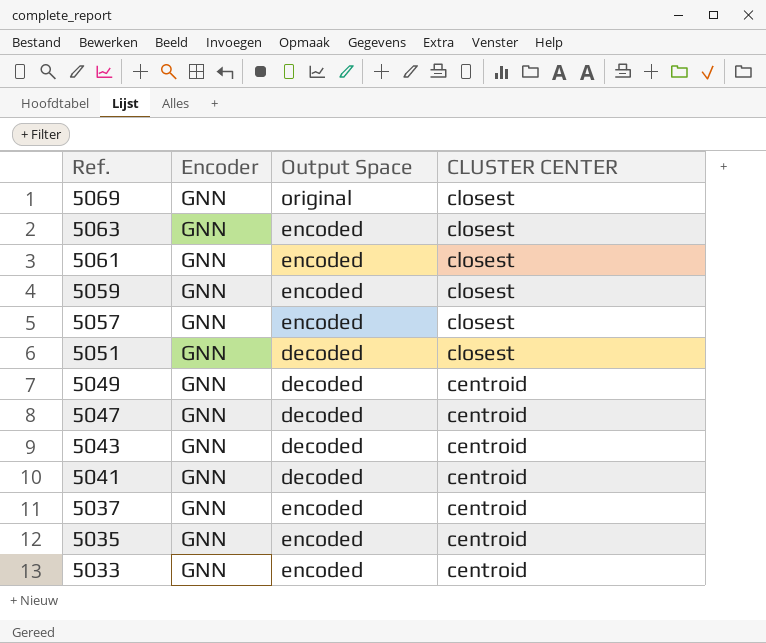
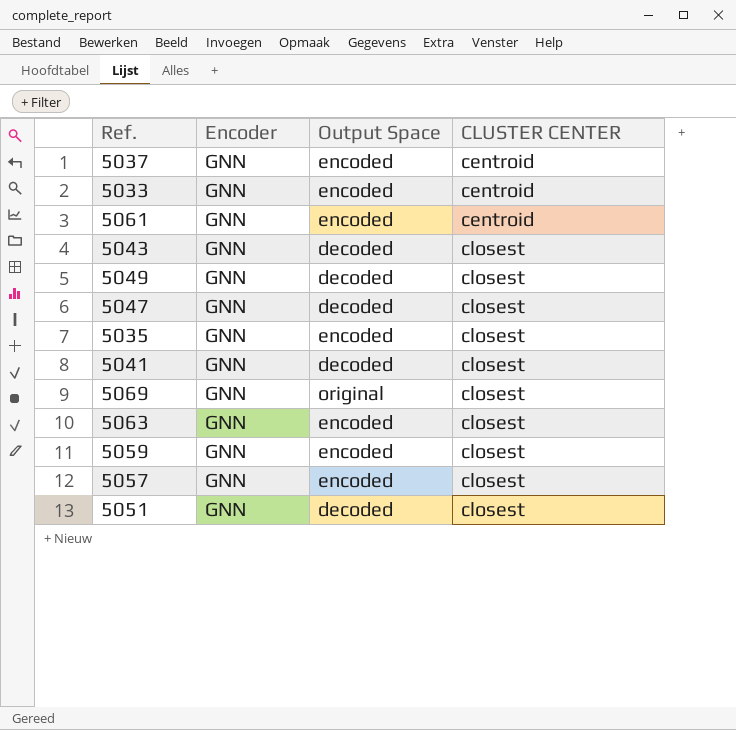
row order: Ref. descending -> CLUSTER CENTER ascending
5061 | CLUSTER CENTER: closest -> centroid
5043 | CLUSTER CENTER: centroid -> closest
5049 | CLUSTER CENTER: centroid -> closest
5047 | CLUSTER CENTER: centroid -> closest
5035 | CLUSTER CENTER: centroid -> closest
5041 | CLUSTER CENTER: centroid -> closest

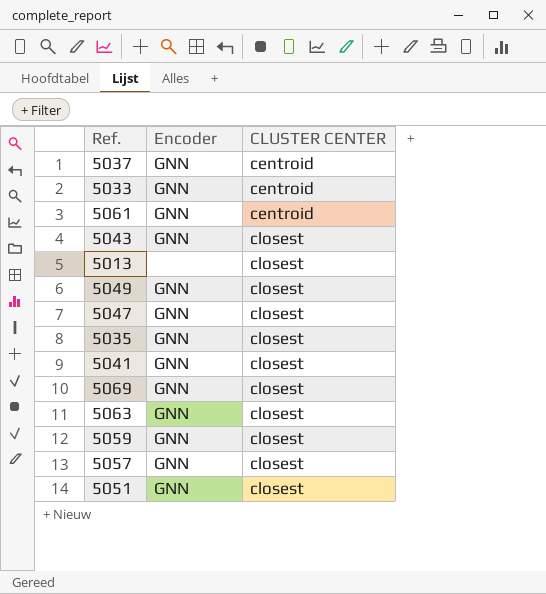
column Output Space | position: 3 -> none
row 5013: none -> none | closest

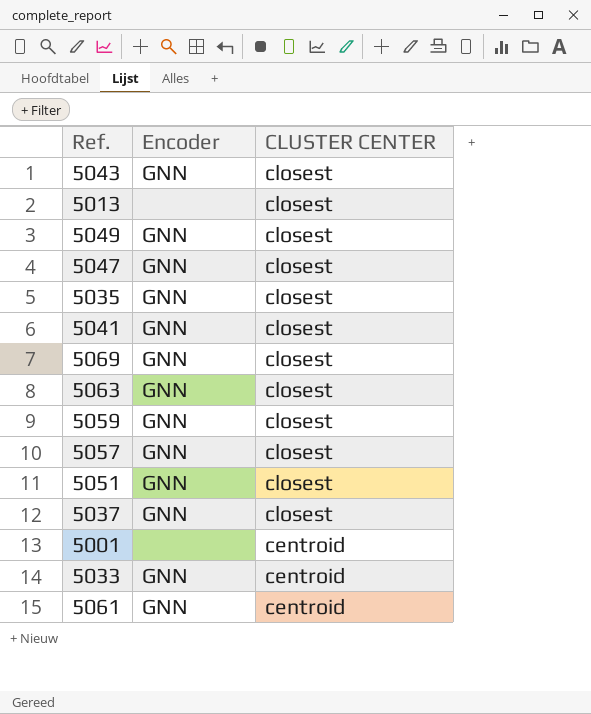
row order: CLUSTER CENTER ascending -> CLUSTER CENTER descending
5037 | CLUSTER CENTER: centroid -> closest
row 5001: none -> none | centroid

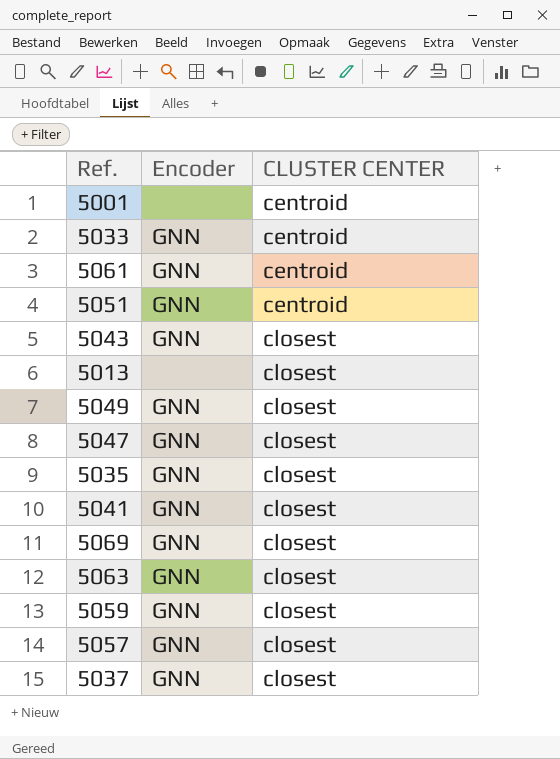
row order: CLUSTER CENTER descending -> CLUSTER CENTER ascending
5051 | CLUSTER CENTER: closest -> centroid

